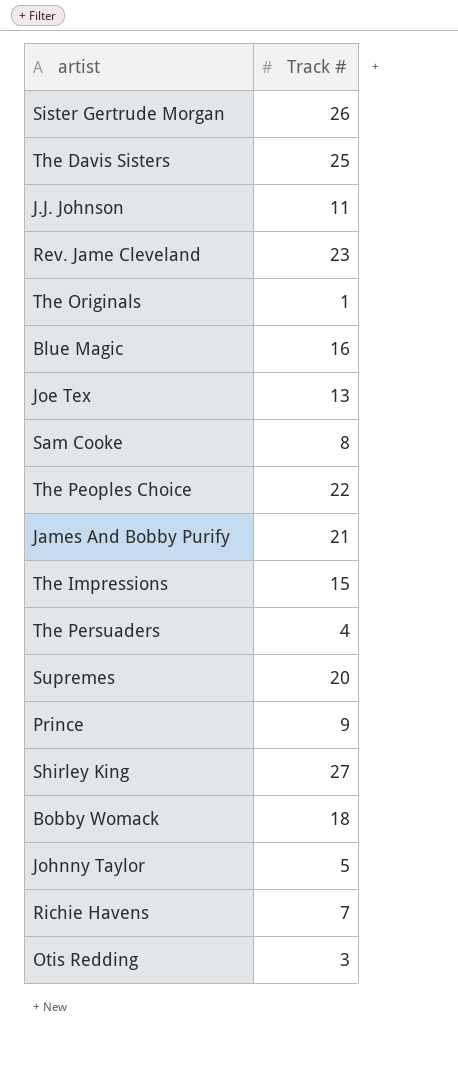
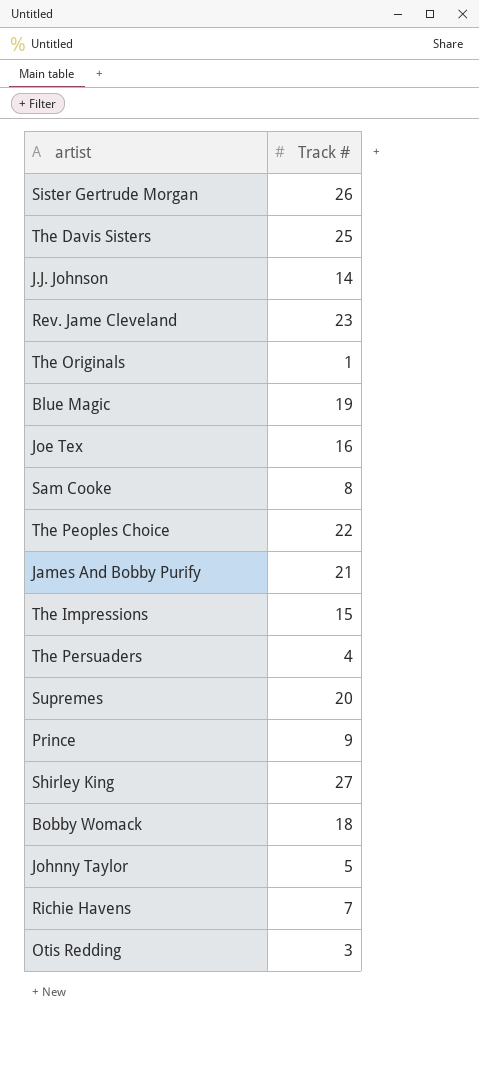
J.J. Johnson | Track #: 11 -> 14
Blue Magic | Track #: 16 -> 19
Joe Tex | Track #: 13 -> 16

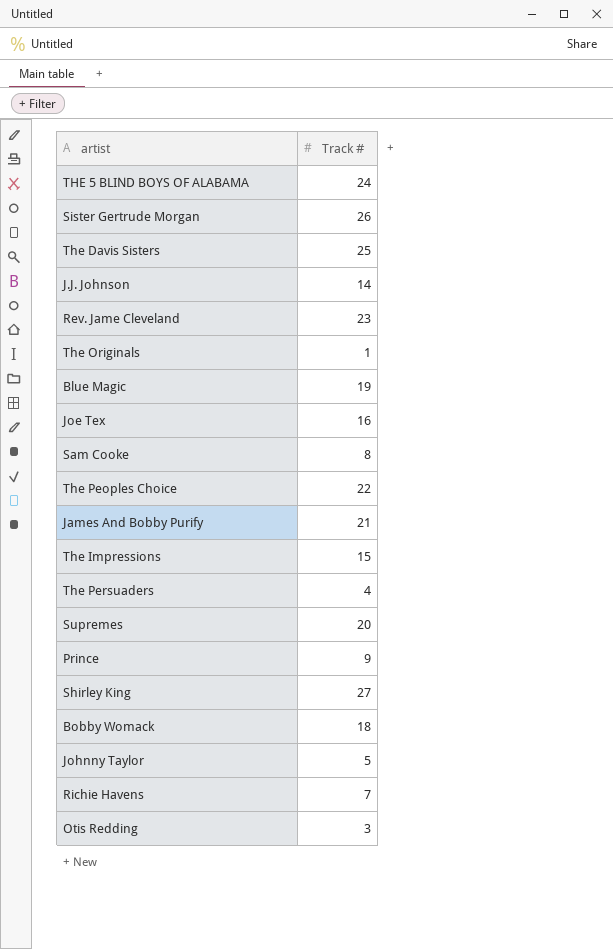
row THE 5 BLIND BOYS OF ALABAMA: none -> 24

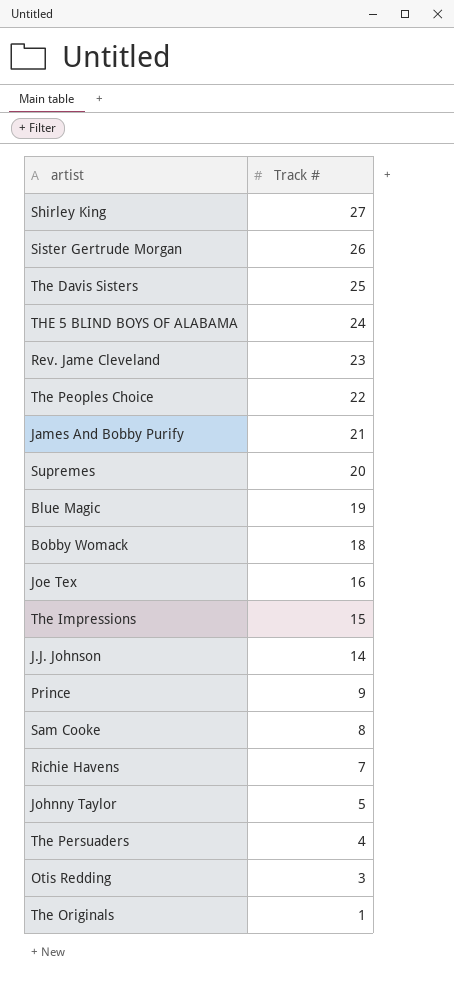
row order: none -> Track # descending

